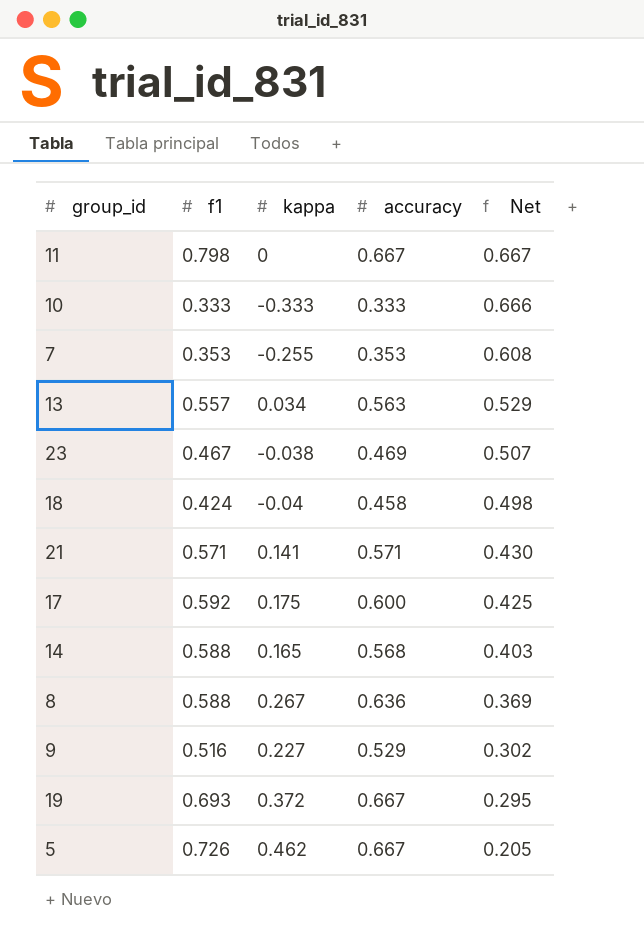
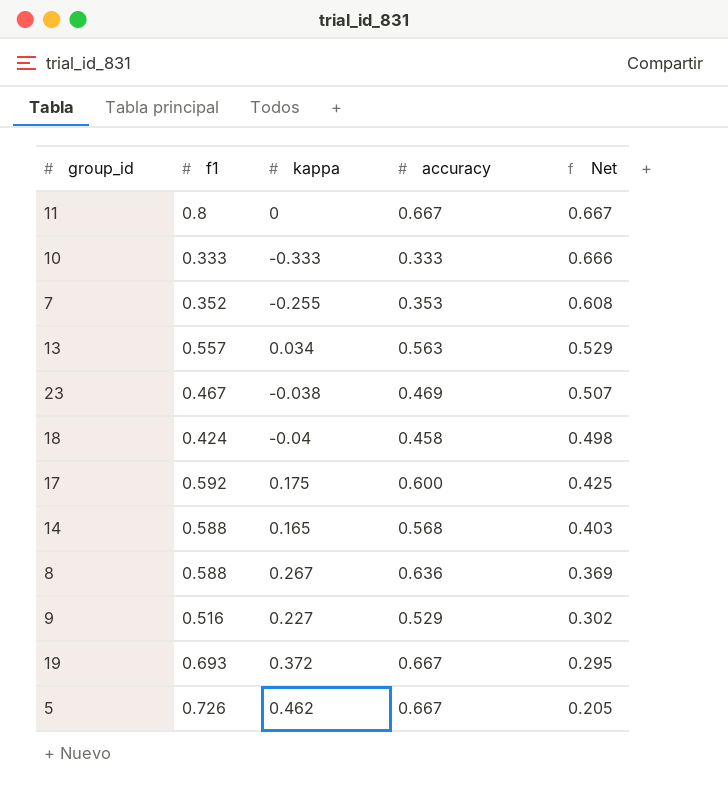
row 21: 0.571 | 0.141 | 0.571 | 0.430 -> none
11 | f1: 0.798 -> 0.8
7 | f1: 0.353 -> 0.352

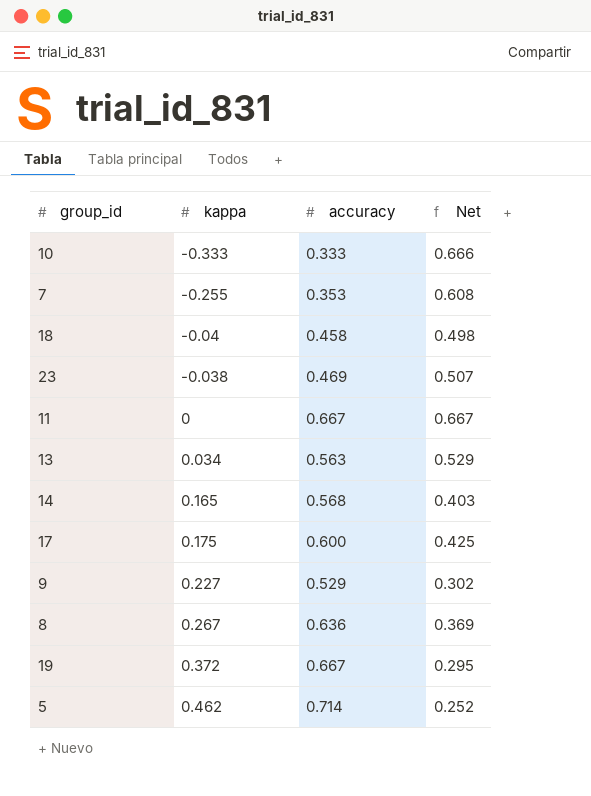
row order: Net descending -> kappa ascending
column f1 | position: 2 -> none
5 | accuracy: 0.667 -> 0.714
5 | Net: 0.205 -> 0.252

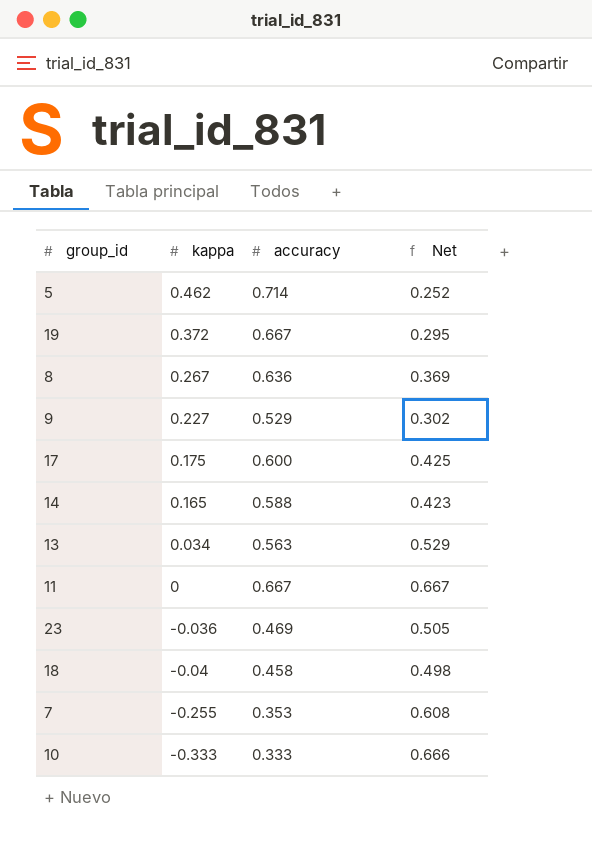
row order: kappa ascending -> kappa descending
14 | accuracy: 0.568 -> 0.588
14 | Net: 0.403 -> 0.423
23 | kappa: -0.038 -> -0.036
23 | Net: 0.507 -> 0.505

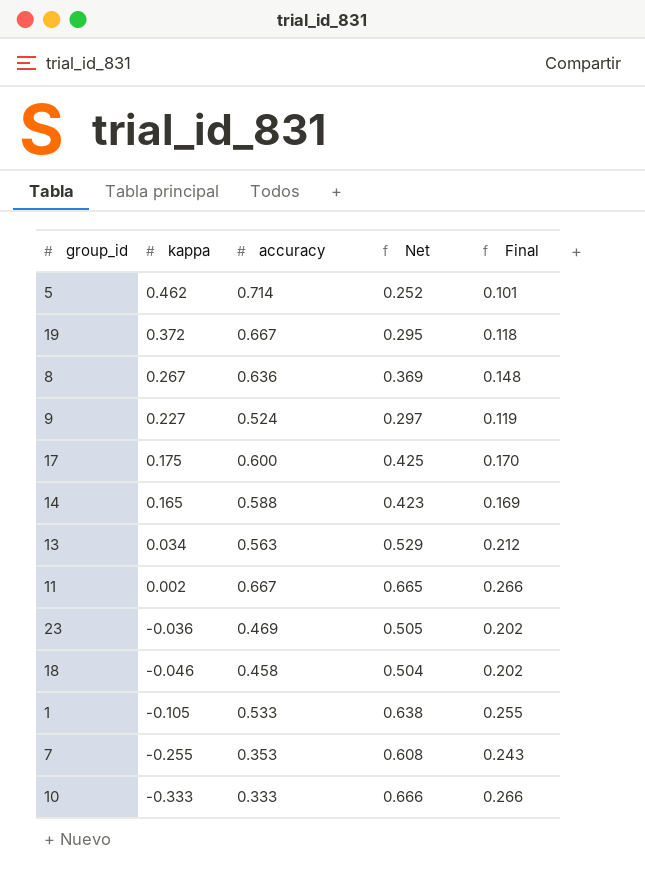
column Final | formula: none -> [Net] * 0.4
9 | accuracy: 0.529 -> 0.524
9 | Net: 0.302 -> 0.297
11 | kappa: 0 -> 0.002
11 | Net: 0.667 -> 0.665
18 | kappa: -0.04 -> -0.046
18 | Net: 0.498 -> 0.504
row 1: none -> -0.105 | 0.533 | 0.638 | 0.255

